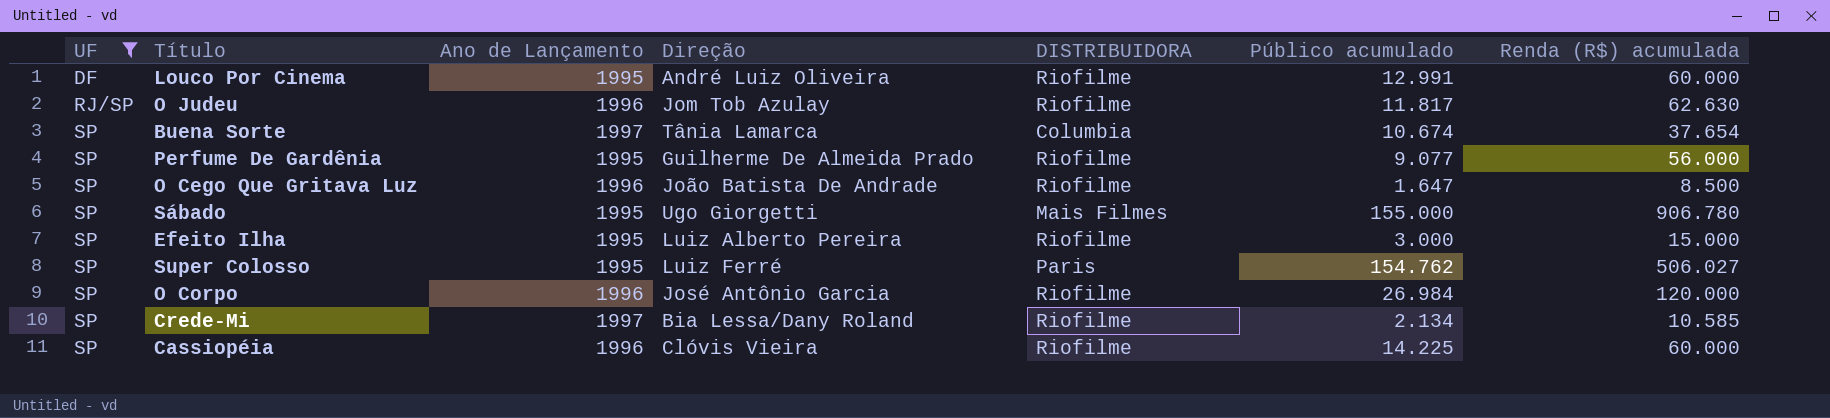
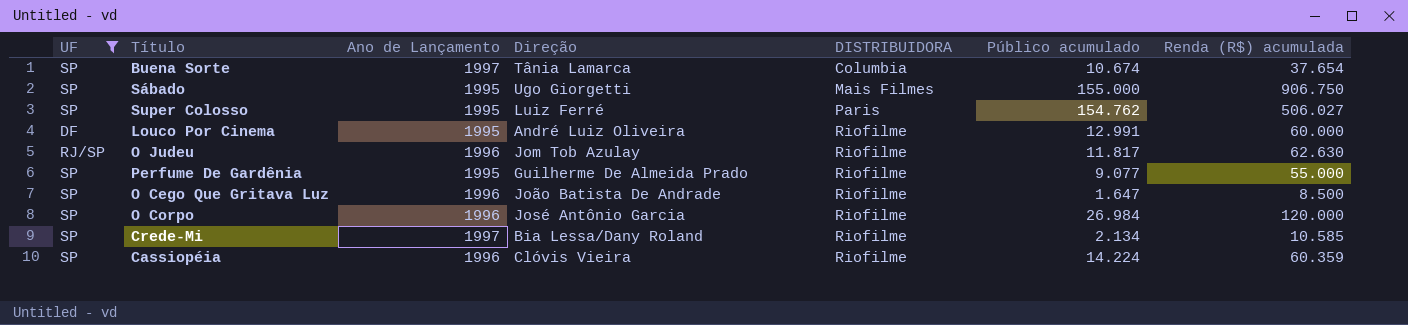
row order: UF ascending -> DISTRIBUIDORA ascending
row Efeito Ilha: SP | 1995 | Luiz Alberto Pereira | Riofilme | 3.000 | 15.000 -> none
Sábado | Renda (R$) acumulada: 906.780 -> 906.750
Perfume De Gardênia | Renda (R$) acumulada: 56.000 -> 55.000
Cassiopéia | Público acumulado: 14.225 -> 14.224
Cassiopéia | Renda (R$) acumulada: 60.000 -> 60.359

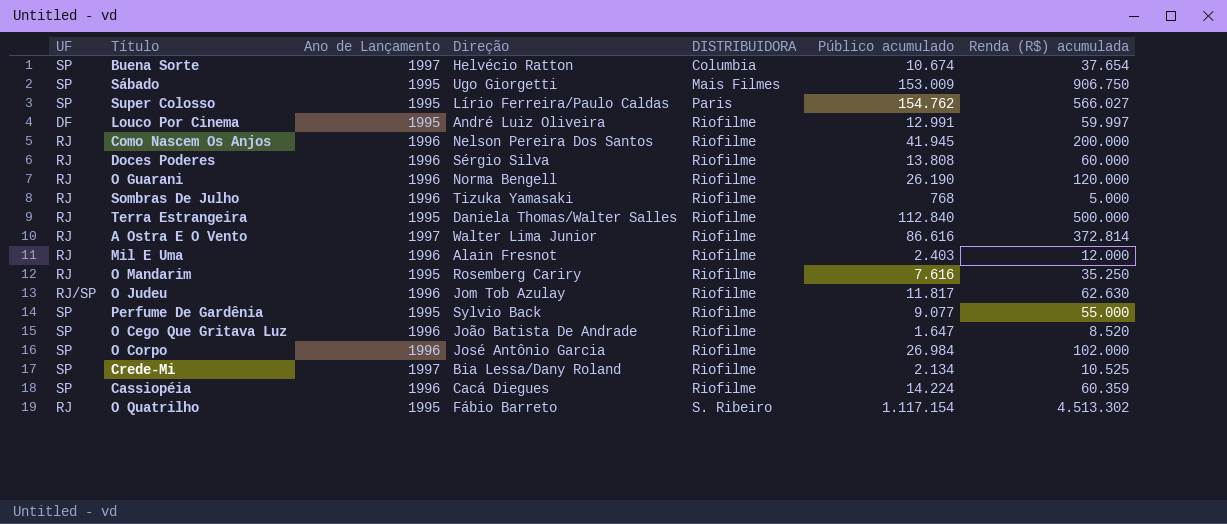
filter: UF != RJ -> none
Buena Sorte | Direção: Tânia Lamarca -> Helvécio Ratton
Sábado | Público acumulado: 155.000 -> 153.009
Super Colosso | Direção: Luiz Ferré -> Lírio Ferreira/Paulo Caldas
Super Colosso | Renda (R$) acumulada: 506.027 -> 566.027
Louco Por Cinema | Renda (R$) acumulada: 60.000 -> 59.997
Perfume De Gardênia | Direção: Guilherme De Almeida Prado -> Sylvio Back
O Cego Que Gritava Luz | Renda (R$) acumulada: 8.500 -> 8.520
O Corpo | Renda (R$) acumulada: 120.000 -> 102.000
Crede-Mi | Renda (R$) acumulada: 10.585 -> 10.525
Cassiopéia | Direção: Clóvis Vieira -> Cacá Diegues

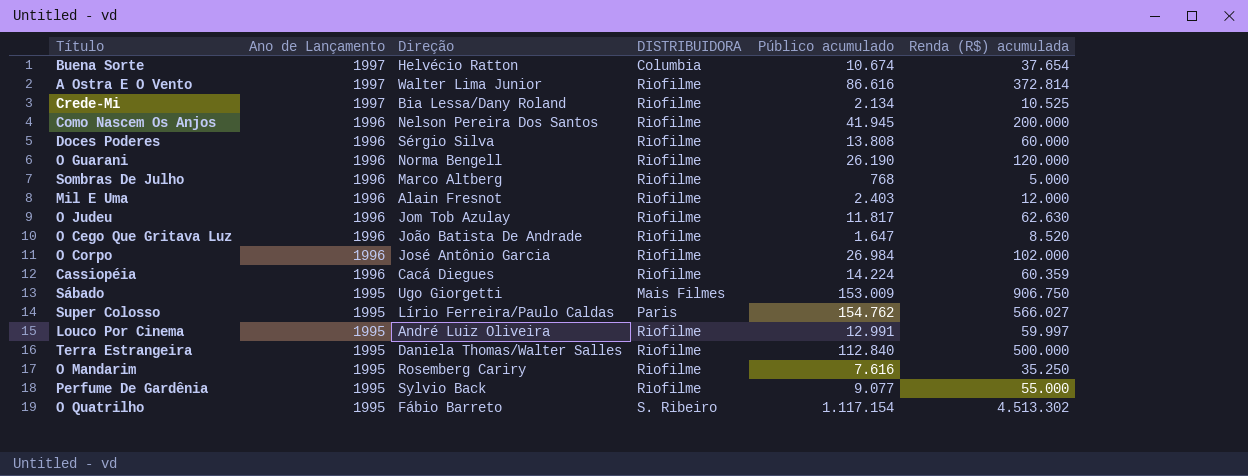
row order: DISTRIBUIDORA ascending -> Ano de Lançamento descending
column UF | position: 1 -> none
Sombras De Julho | Direção: Tizuka Yamasaki -> Marco Altberg

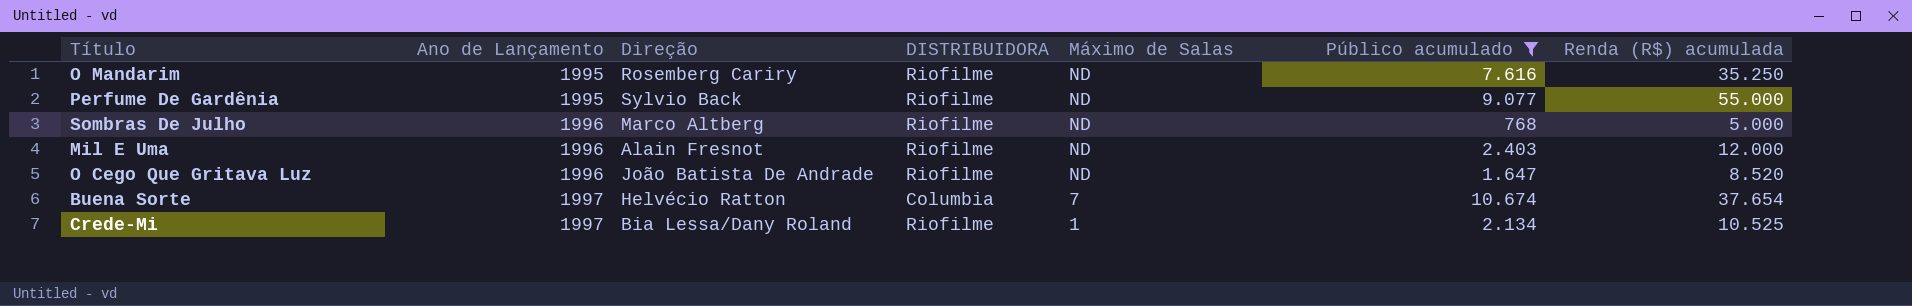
filter: none -> Público acumulado <= 10.674
row order: Ano de Lançamento descending -> Ano de Lançamento ascending
column Máximo de Salas | position: none -> 5

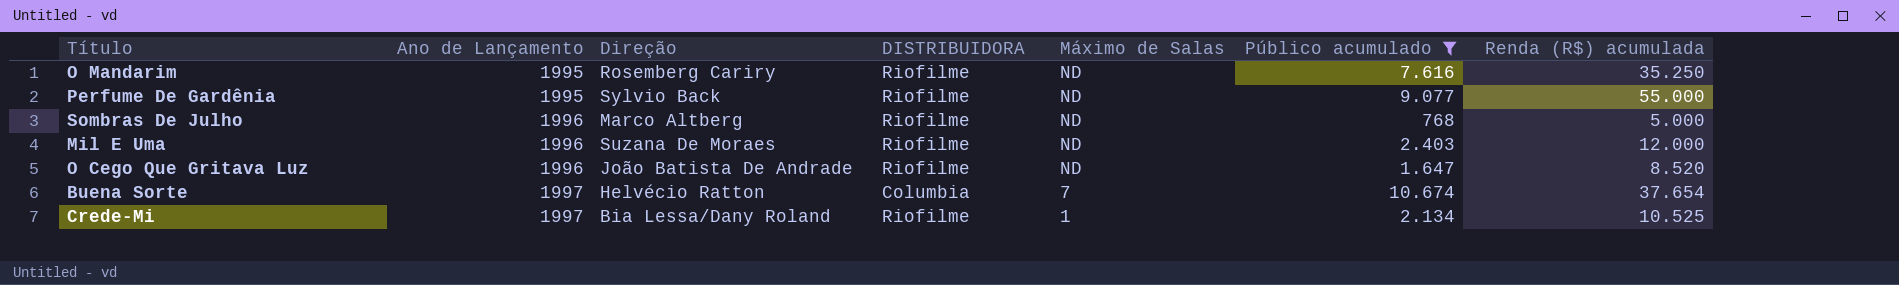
Mil E Uma | Direção: Alain Fresnot -> Suzana De Moraes

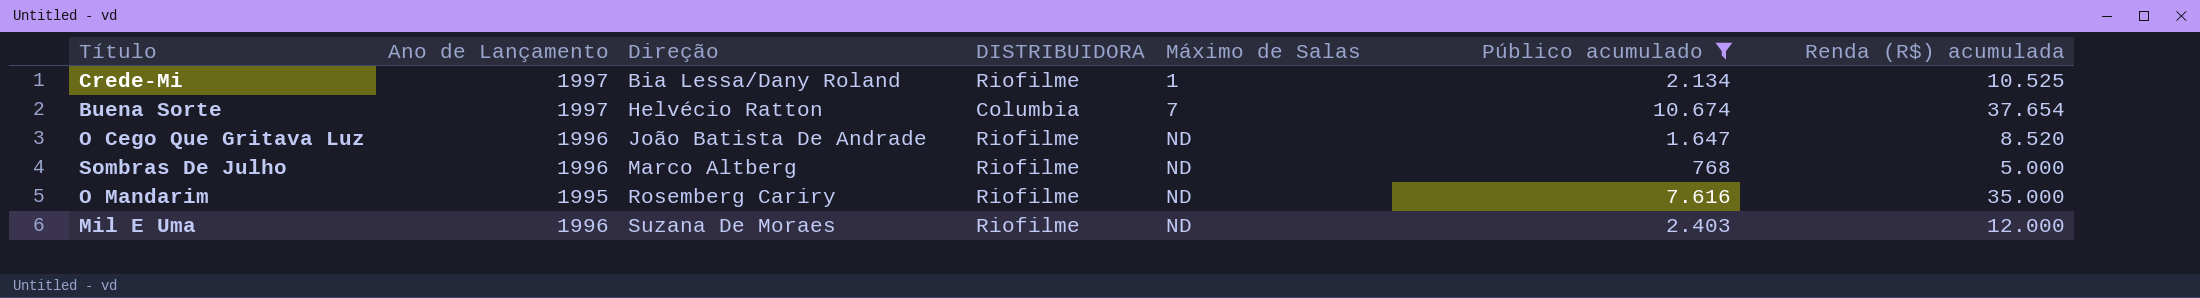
row order: Ano de Lançamento ascending -> Direção ascending
row Perfume De Gardênia: 1995 | Sylvio Back | Riofilme | ND | 9.077 | 55.000 -> none
O Mandarim | Renda (R$) acumulada: 35.250 -> 35.000

